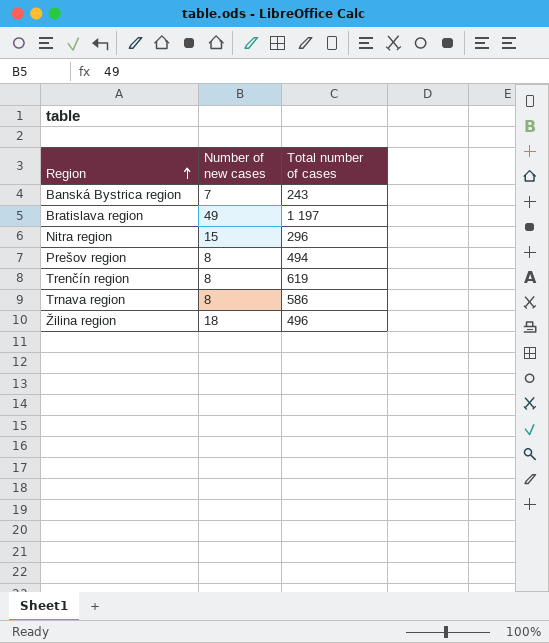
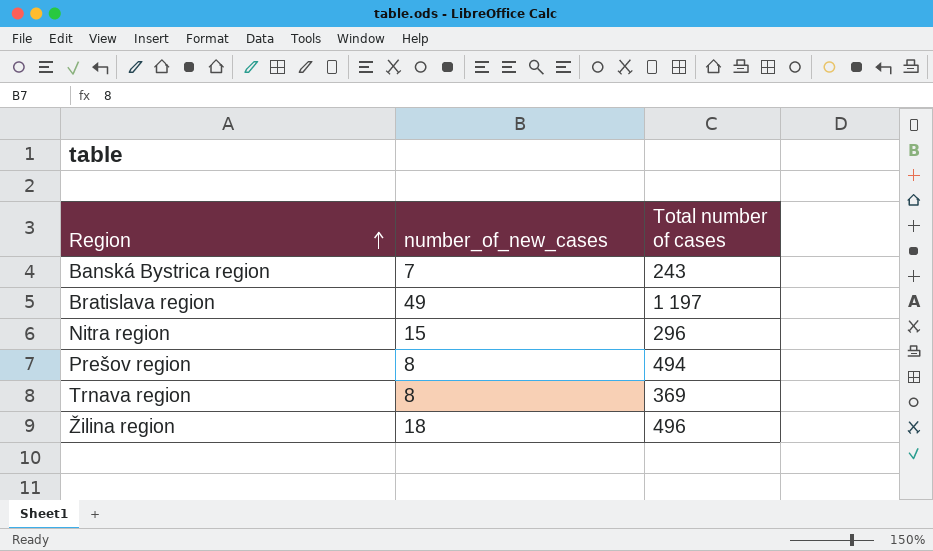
column name: Number of new cases -> number_of_new_cases
row Trenčín region: 8 | 619 -> none
Trnava region | Total number of cases: 586 -> 369

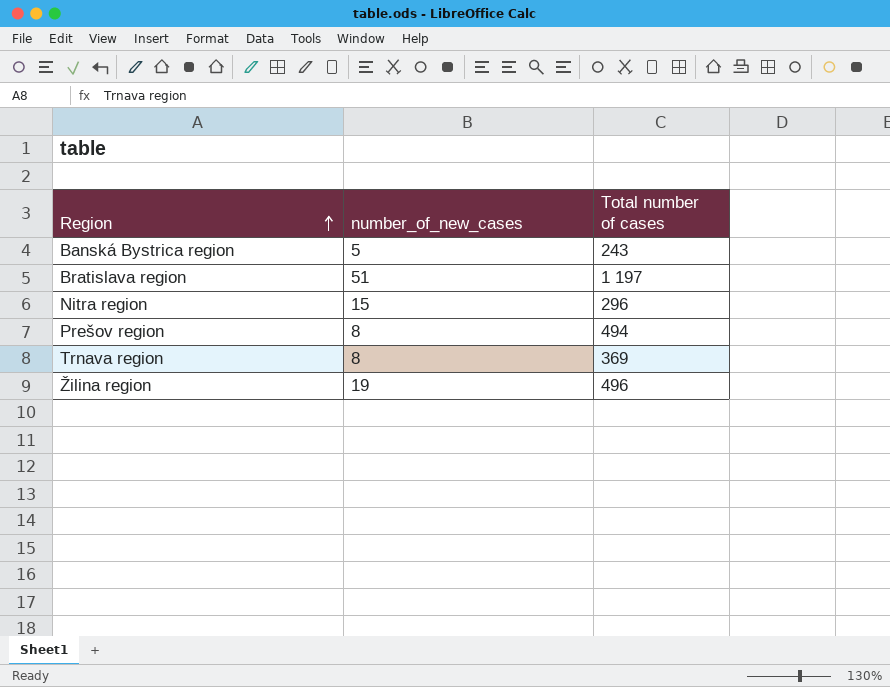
Banská Bystrica region | number_of_new_cases: 7 -> 5
Bratislava region | number_of_new_cases: 49 -> 51
Žilina region | number_of_new_cases: 18 -> 19

